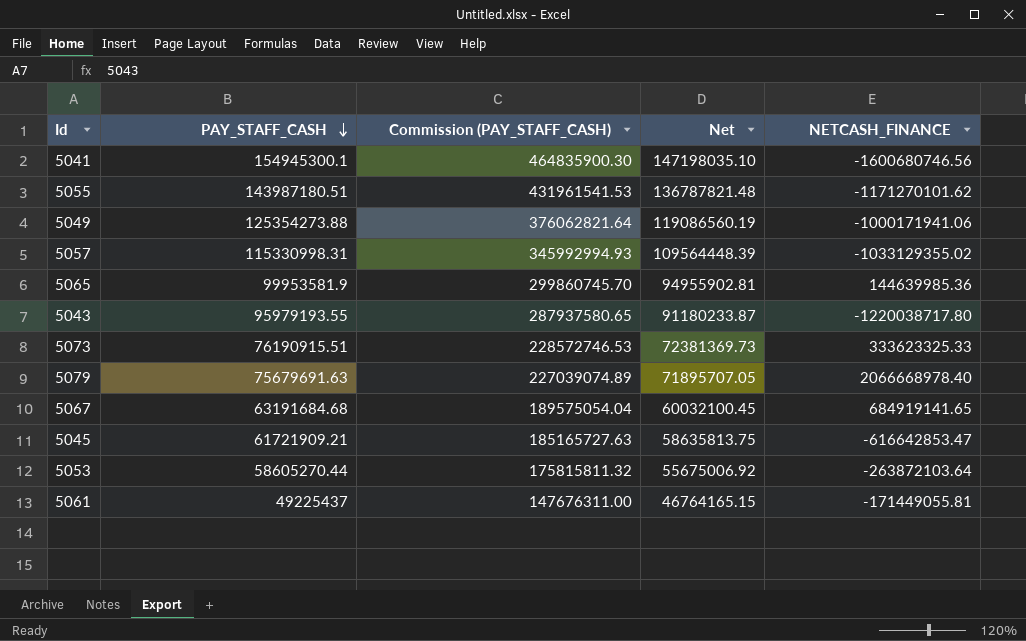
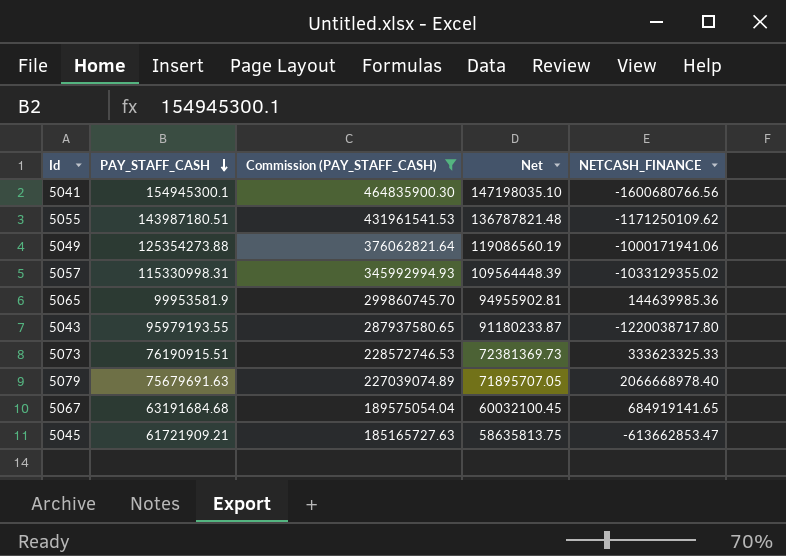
filter: none -> Commission (PAY_STAFF_CASH) >= 185165727.63
5041 | NETCASH_FINANCE: -1600680746.56 -> -1600680766.56
5055 | NETCASH_FINANCE: -1171270101.62 -> -1171250109.62
5045 | NETCASH_FINANCE: -616642853.47 -> -613662853.47

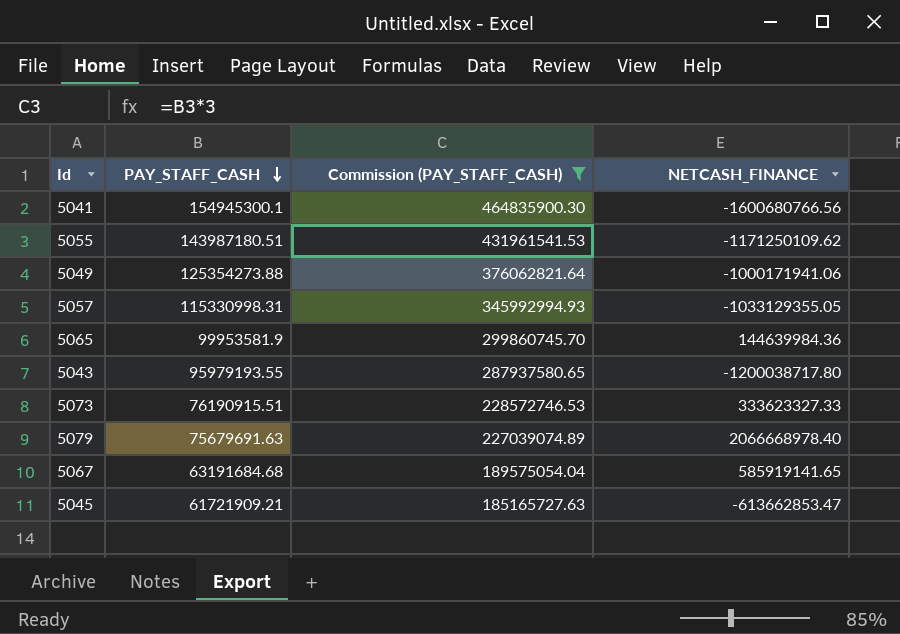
column Net | formula: [PAY_STAFF_CASH] * 0.95 -> none
5057 | NETCASH_FINANCE: -1033129355.02 -> -1033129355.05
5065 | NETCASH_FINANCE: 144639985.36 -> 144639984.36
5043 | NETCASH_FINANCE: -1220038717.80 -> -1200038717.80
5073 | NETCASH_FINANCE: 333623325.33 -> 333623327.33
5067 | NETCASH_FINANCE: 684919141.65 -> 585919141.65

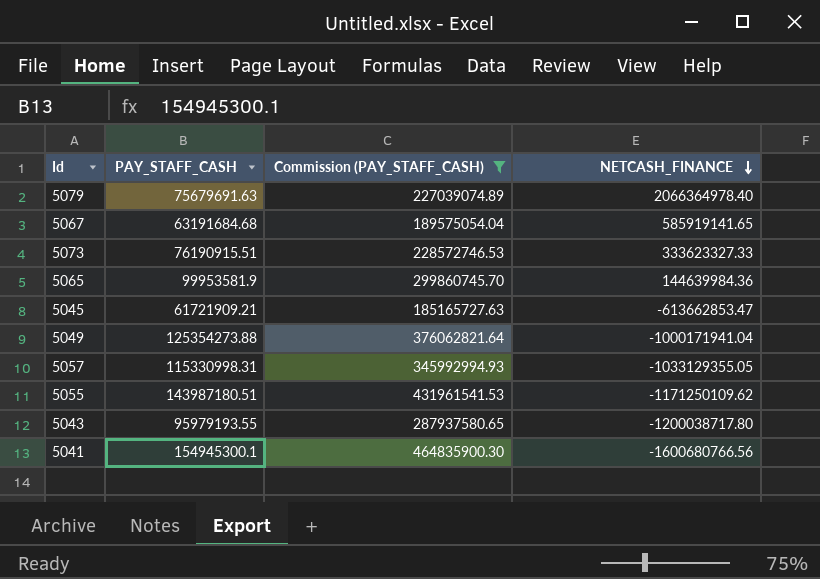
row order: PAY_STAFF_CASH descending -> NETCASH_FINANCE descending
5079 | NETCASH_FINANCE: 2066668978.40 -> 2066364978.40
5049 | NETCASH_FINANCE: -1000171941.06 -> -1000171941.04

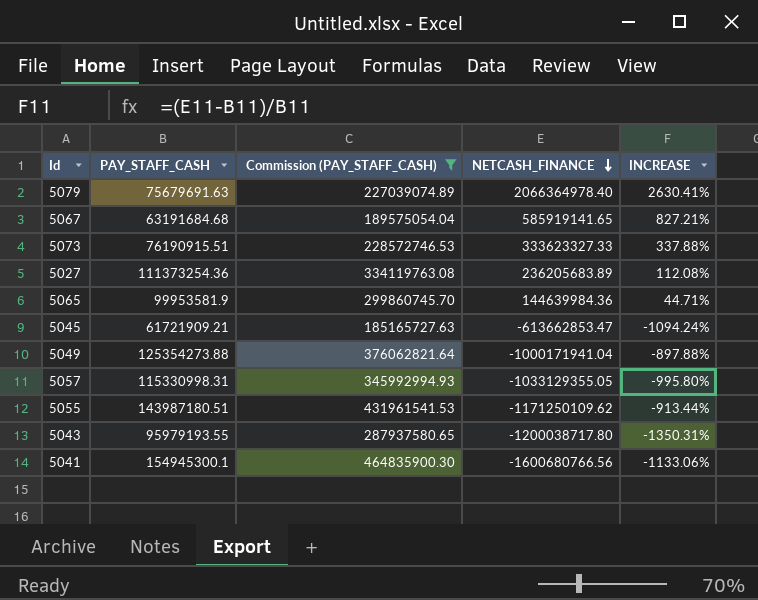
column INCREASE | formula: none -> ([NETCASH_FINANCE] - [PAY_STAFF_CASH]) / [PAY_STAFF_CASH]
row 5027: none -> 111373254.36 | 334119763.08 | 236205683.89 | 112.08%

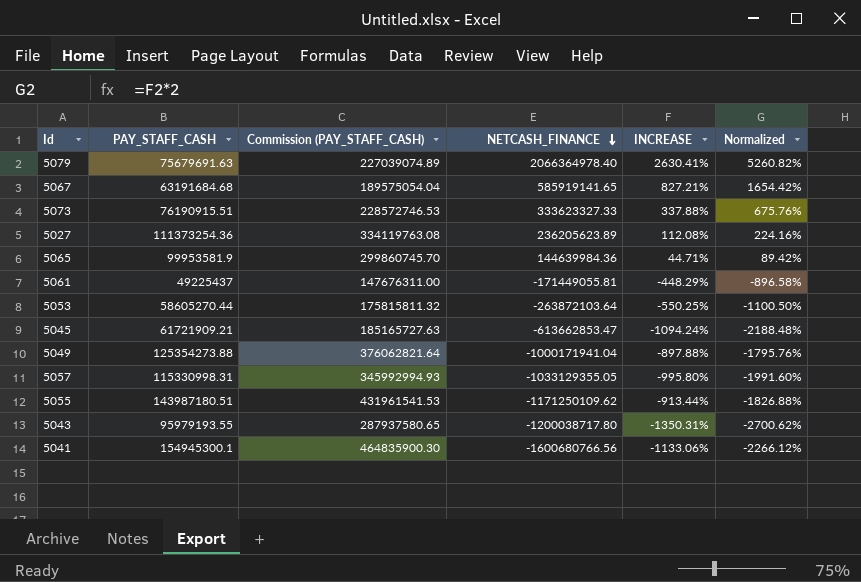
filter: Commission (PAY_STAFF_CASH) >= 185165727.63 -> none
column Normalized | formula: none -> [INCREASE] * 2
5027 | NETCASH_FINANCE: 236205683.89 -> 236205623.89

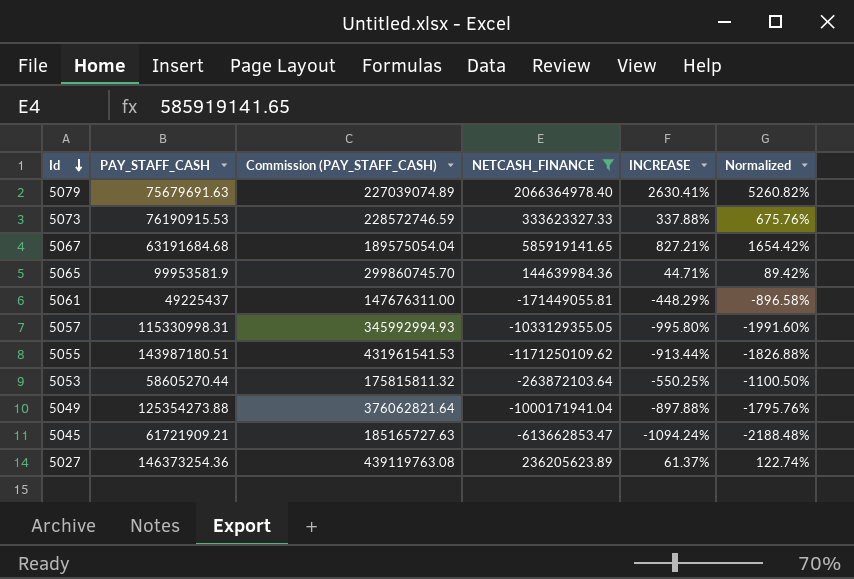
filter: none -> NETCASH_FINANCE >= -1171250109.62
row order: NETCASH_FINANCE descending -> Id descending
5073 | PAY_STAFF_CASH: 76190915.51 -> 76190915.53
5073 | Commission (PAY_STAFF_CASH): 228572746.53 -> 228572746.59
5027 | PAY_STAFF_CASH: 111373254.36 -> 146373254.36
5027 | Commission (PAY_STAFF_CASH): 334119763.08 -> 439119763.08
5027 | INCREASE: 112.08% -> 61.37%
5027 | Normalized: 224.16% -> 122.74%

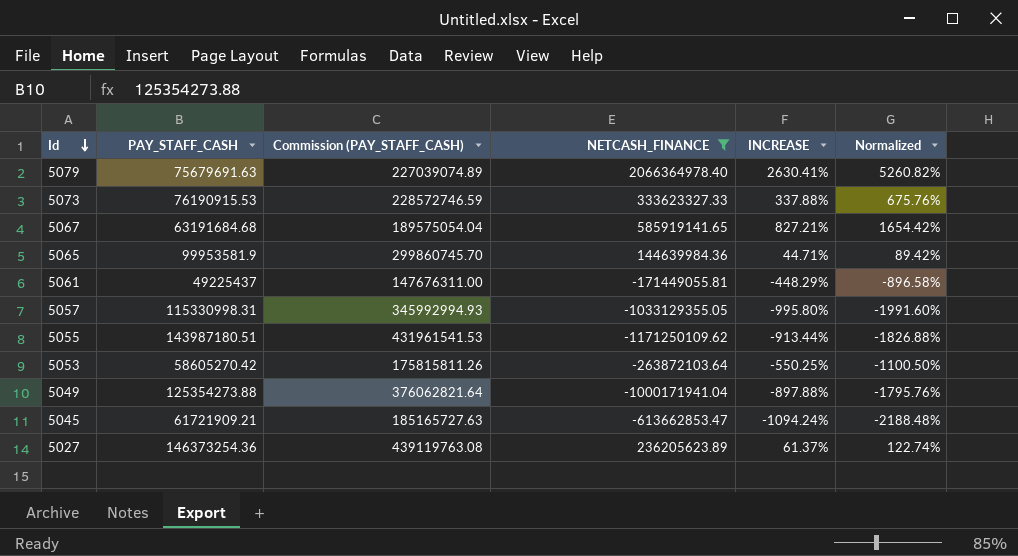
5053 | PAY_STAFF_CASH: 58605270.44 -> 58605270.42
5053 | Commission (PAY_STAFF_CASH): 175815811.32 -> 175815811.26

